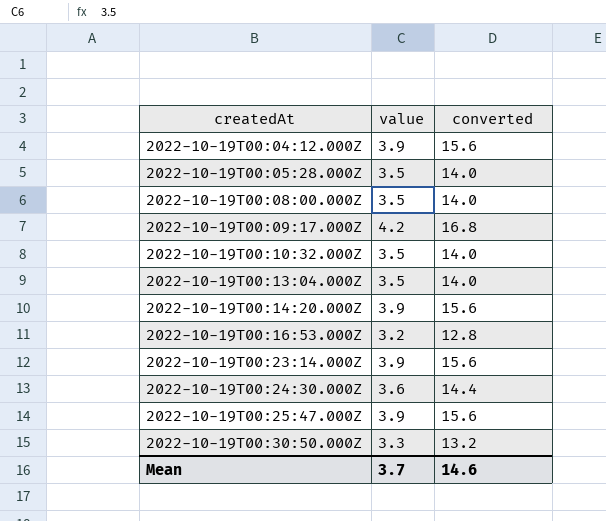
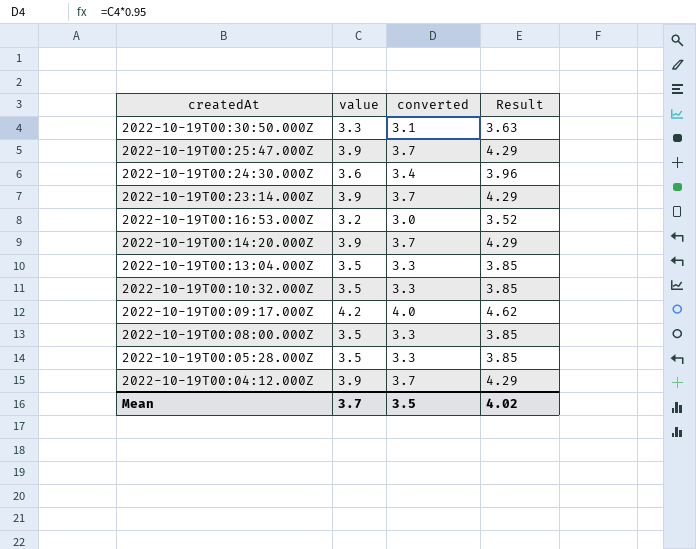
row order: createdAt ascending -> createdAt descending
column converted | formula: [value] * 4 -> [value] * 0.95
column Result | formula: none -> [value] * 1.1
Mean | converted: 14.6 -> 3.5

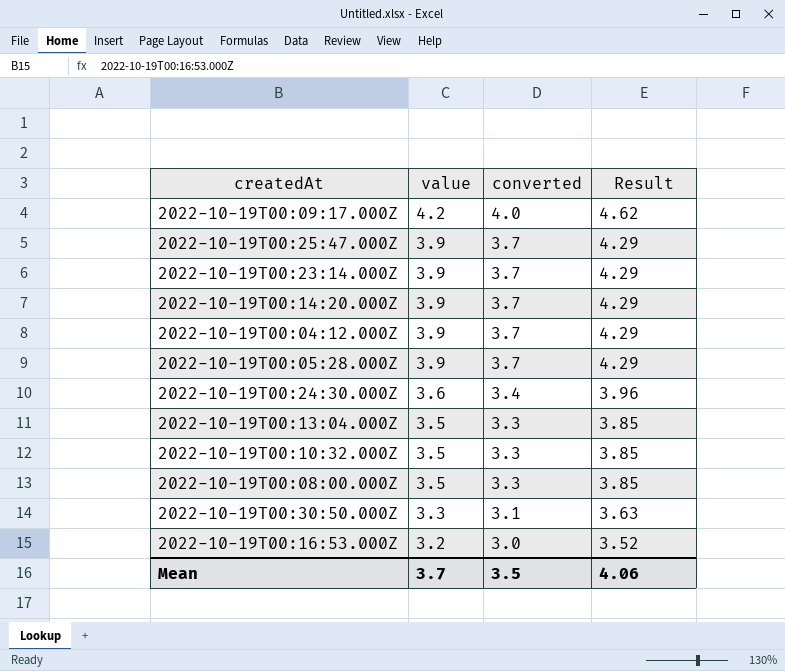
row order: createdAt descending -> value descending
2022-10-19T00:05:28.000Z | value: 3.5 -> 3.9
2022-10-19T00:05:28.000Z | converted: 3.3 -> 3.7
2022-10-19T00:05:28.000Z | Result: 3.85 -> 4.29
Mean | Result: 4.02 -> 4.06

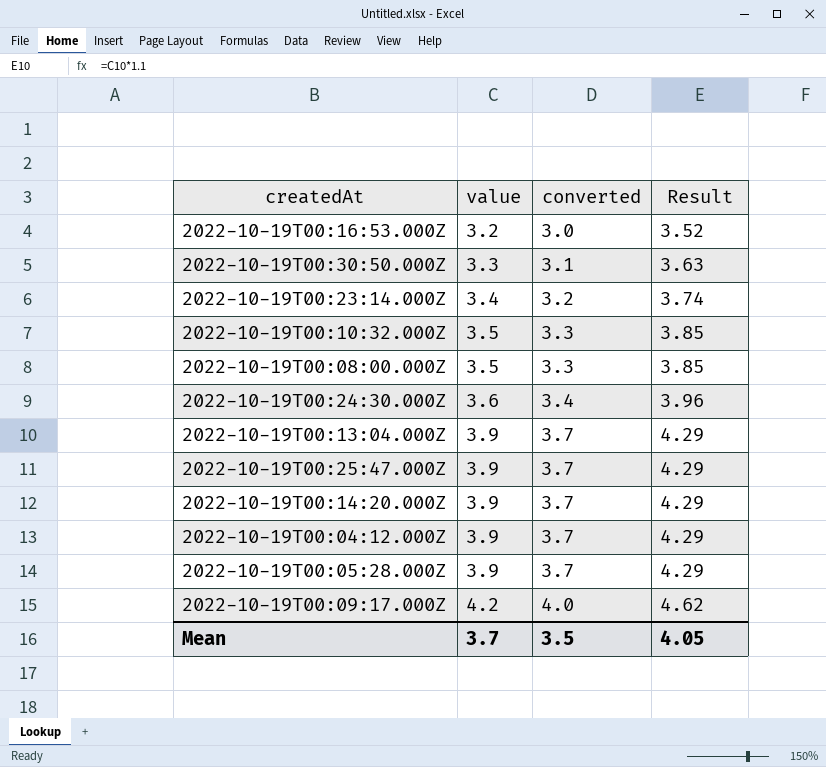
row order: value descending -> value ascending
2022-10-19T00:23:14.000Z | value: 3.9 -> 3.4
2022-10-19T00:23:14.000Z | converted: 3.7 -> 3.2
2022-10-19T00:23:14.000Z | Result: 4.29 -> 3.74
2022-10-19T00:13:04.000Z | value: 3.5 -> 3.9
2022-10-19T00:13:04.000Z | converted: 3.3 -> 3.7
2022-10-19T00:13:04.000Z | Result: 3.85 -> 4.29
Mean | Result: 4.06 -> 4.05

